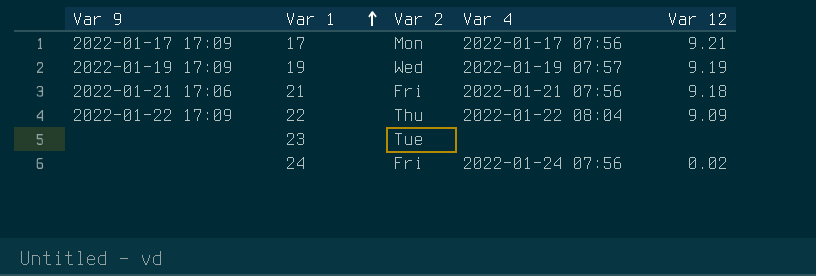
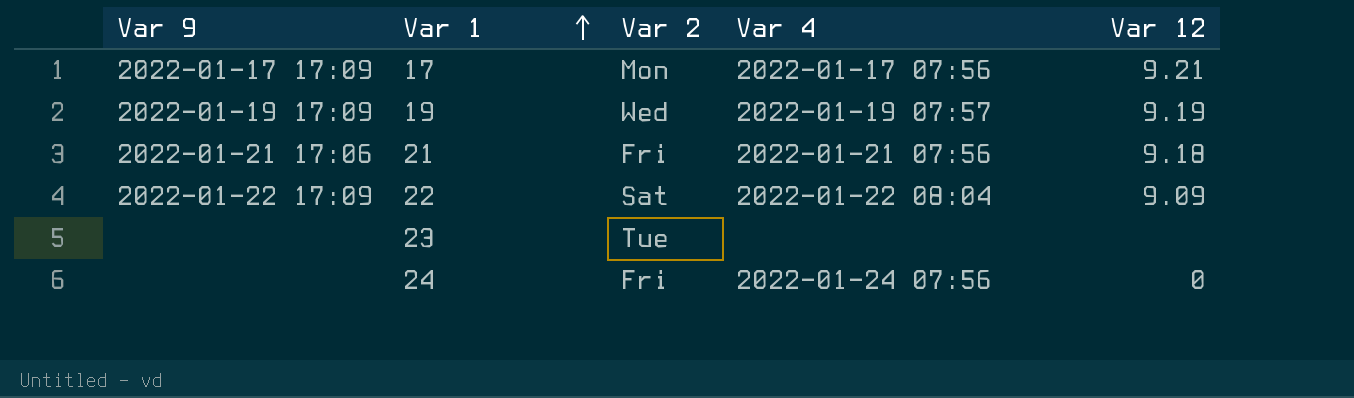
22 | Var 2: Thu -> Sat
24 | Var 12: 0.02 -> 0

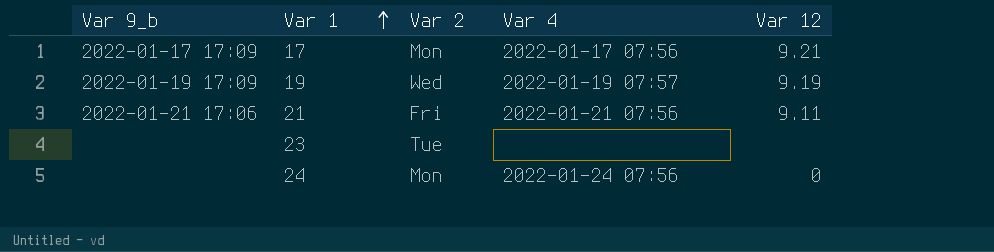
column name: Var 9 -> Var 9_b
row 22: 2022-01-22 17:09 | Sat | 2022-01-22 08:04 | 9.09 -> none
21 | Var 12: 9.18 -> 9.11
24 | Var 2: Fri -> Mon

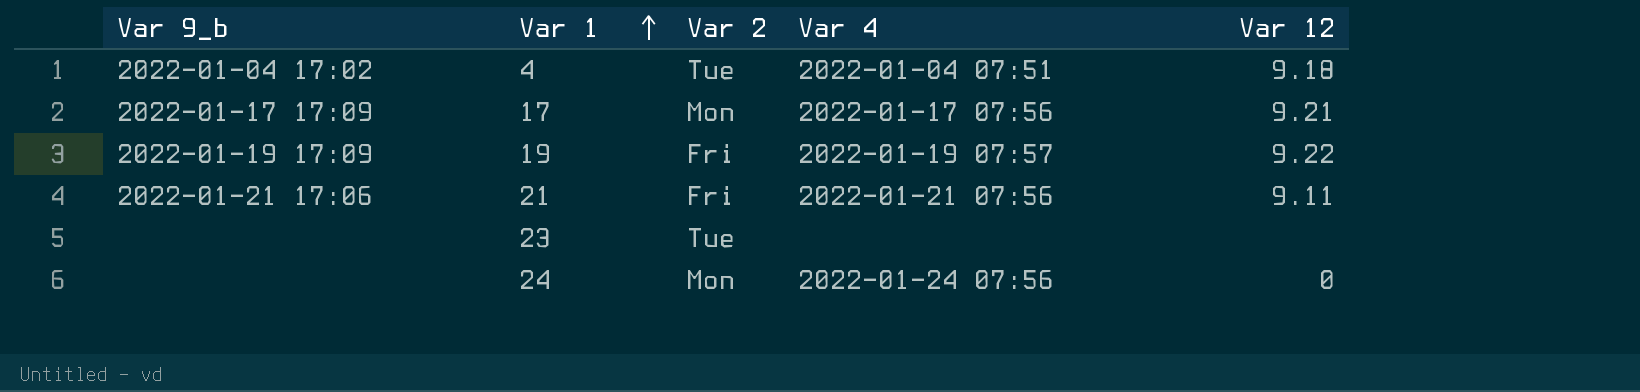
row 4: none -> 2022-01-04 17:02 | Tue | 2022-01-04 07:51 | 9.18
19 | Var 2: Wed -> Fri
19 | Var 12: 9.19 -> 9.22

